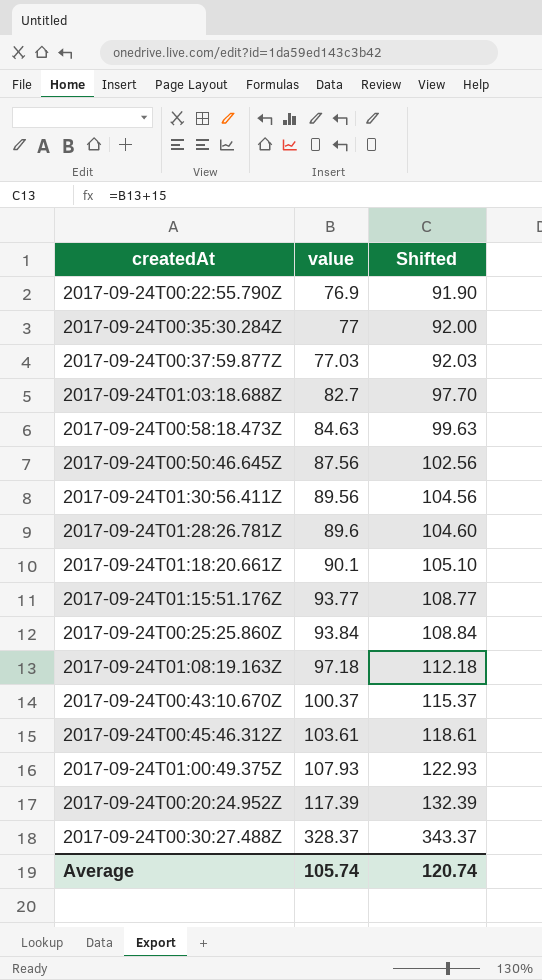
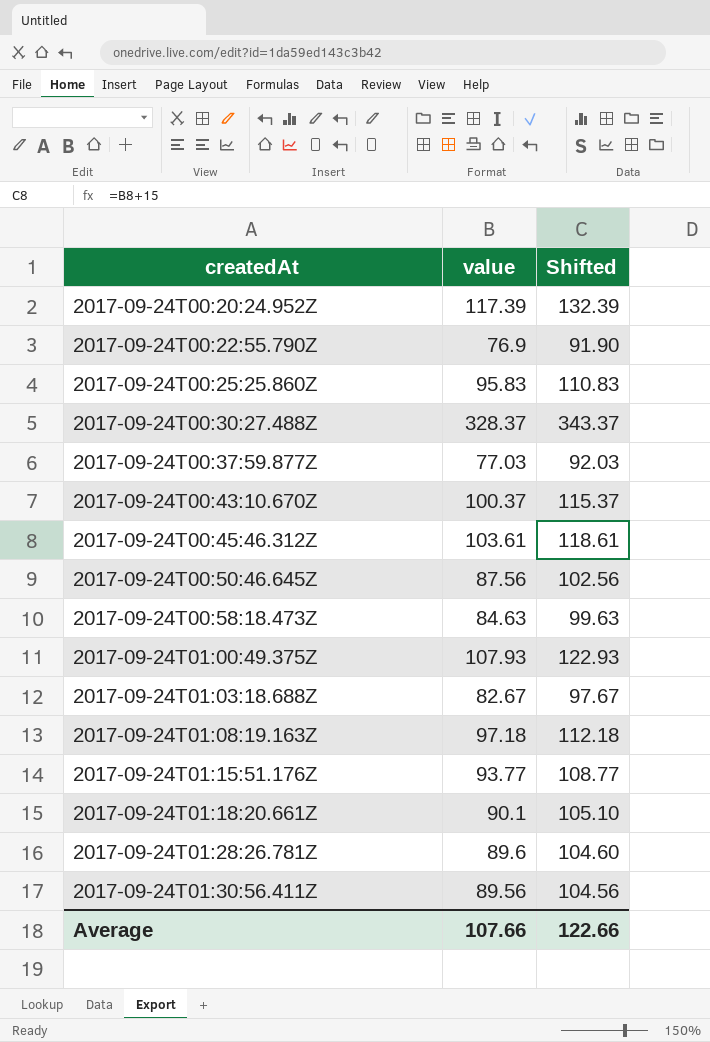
row order: value ascending -> createdAt ascending
row 2017-09-24T00:35:30.284Z: 77 | 92.00 -> none
2017-09-24T00:25:25.860Z | value: 93.84 -> 95.83
2017-09-24T00:25:25.860Z | Shifted: 108.84 -> 110.83
2017-09-24T01:03:18.688Z | value: 82.7 -> 82.67
2017-09-24T01:03:18.688Z | Shifted: 97.70 -> 97.67
Average | value: 105.74 -> 107.66
Average | Shifted: 120.74 -> 122.66

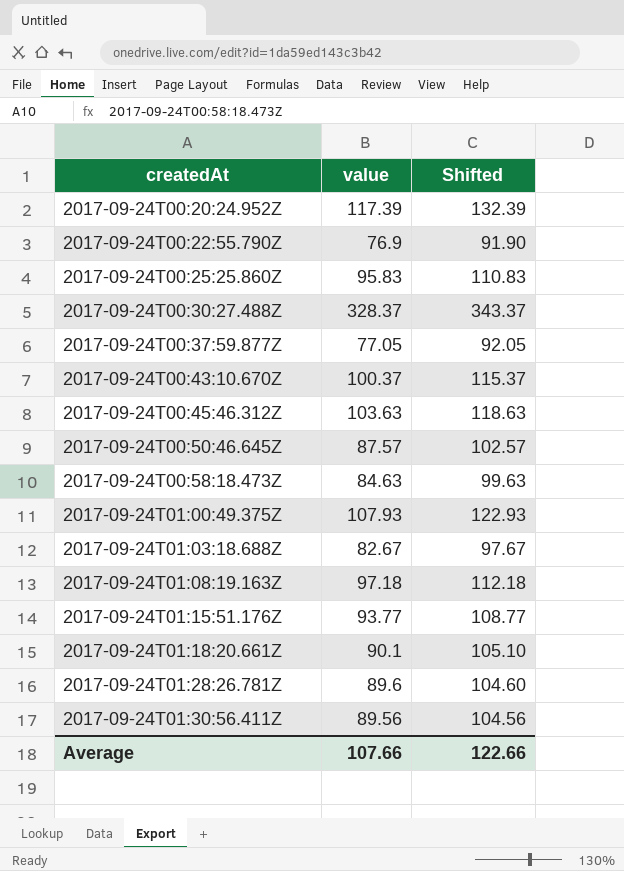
2017-09-24T00:37:59.877Z | value: 77.03 -> 77.05
2017-09-24T00:37:59.877Z | Shifted: 92.03 -> 92.05
2017-09-24T00:45:46.312Z | value: 103.61 -> 103.63
2017-09-24T00:45:46.312Z | Shifted: 118.61 -> 118.63
2017-09-24T00:50:46.645Z | value: 87.56 -> 87.57
2017-09-24T00:50:46.645Z | Shifted: 102.56 -> 102.57

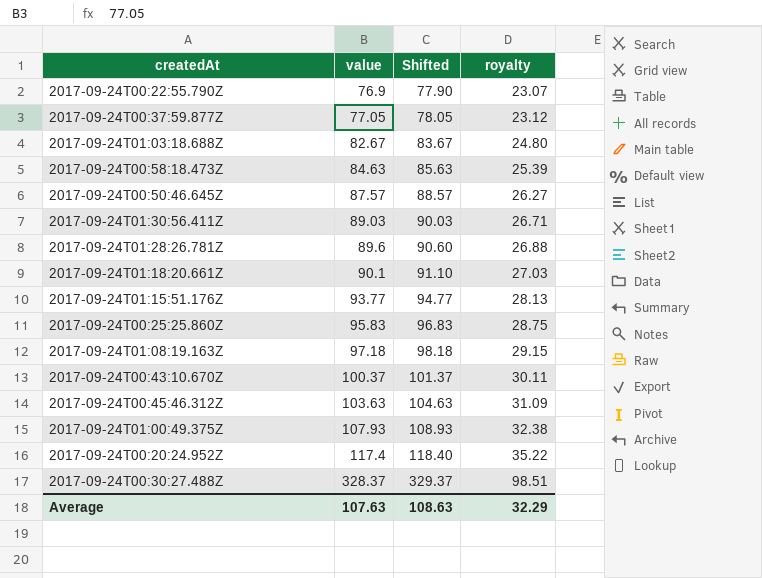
row order: createdAt ascending -> value ascending
column Shifted | formula: [value] + 15 -> [value] + 1
column royalty | formula: none -> [value] * 0.3
2017-09-24T01:30:56.411Z | value: 89.56 -> 89.03
2017-09-24T00:20:24.952Z | value: 117.39 -> 117.4
Average | value: 107.66 -> 107.63
Average | Shifted: 122.66 -> 108.63

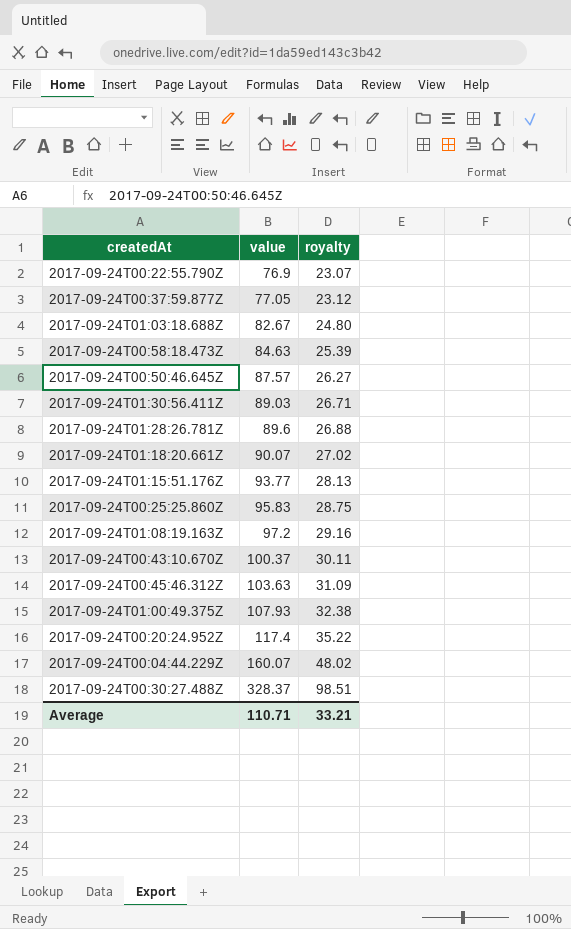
column Shifted | formula: [value] + 1 -> none
2017-09-24T01:18:20.661Z | value: 90.1 -> 90.07
2017-09-24T01:18:20.661Z | royalty: 27.03 -> 27.02
2017-09-24T01:08:19.163Z | value: 97.18 -> 97.2
2017-09-24T01:08:19.163Z | royalty: 29.15 -> 29.16
row 2017-09-24T00:04:44.229Z: none -> 160.07 | 48.02
Average | value: 107.63 -> 110.71
Average | royalty: 32.29 -> 33.21

